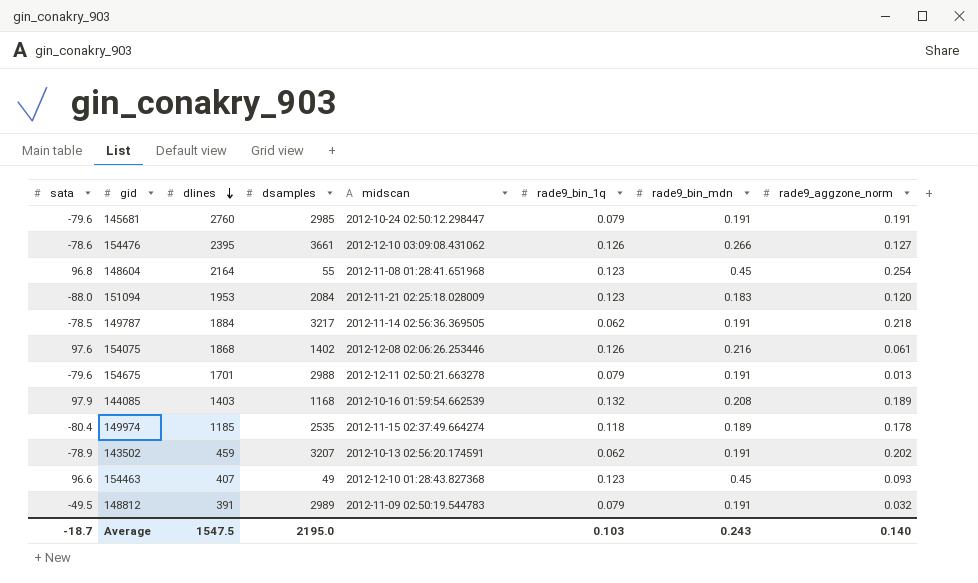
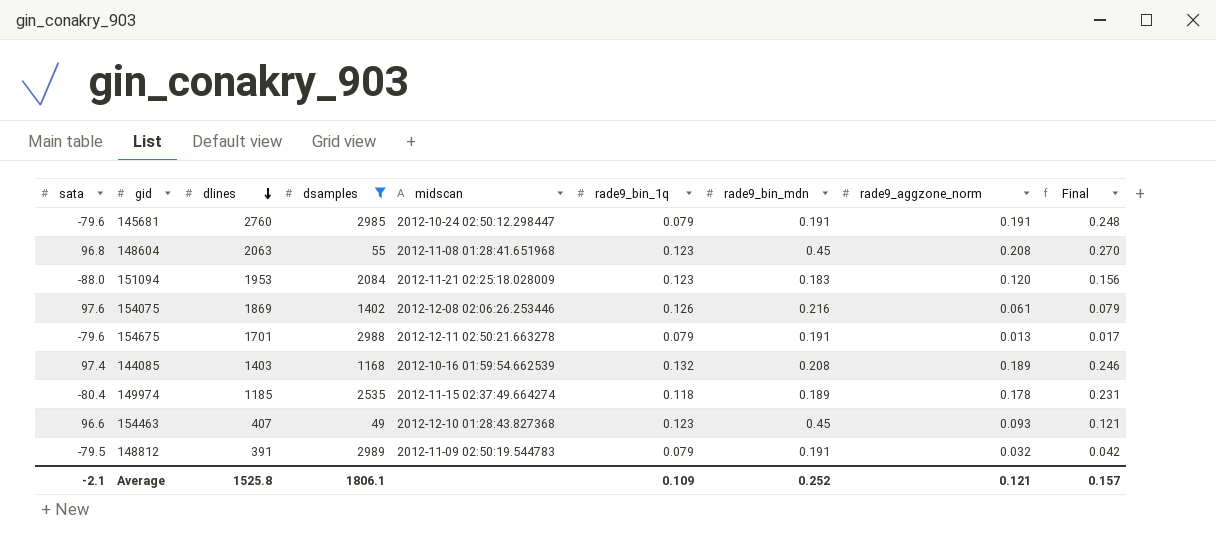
filter: none -> dsamples <= 2989
column Final | formula: none -> [rade9_aggzone_norm] * 1.3
148604 | dlines: 2164 -> 2063
148604 | rade9_aggzone_norm: 0.254 -> 0.208
154075 | dlines: 1868 -> 1869
144085 | sata: 97.9 -> 97.4
148812 | sata: -49.5 -> -79.5
Average | sata: -18.7 -> -2.1
Average | dlines: 1547.5 -> 1525.8
Average | dsamples: 2195.0 -> 1806.1
Average | rade9_bin_1q: 0.103 -> 0.109
Average | rade9_bin_mdn: 0.243 -> 0.252
Average | rade9_aggzone_norm: 0.140 -> 0.121

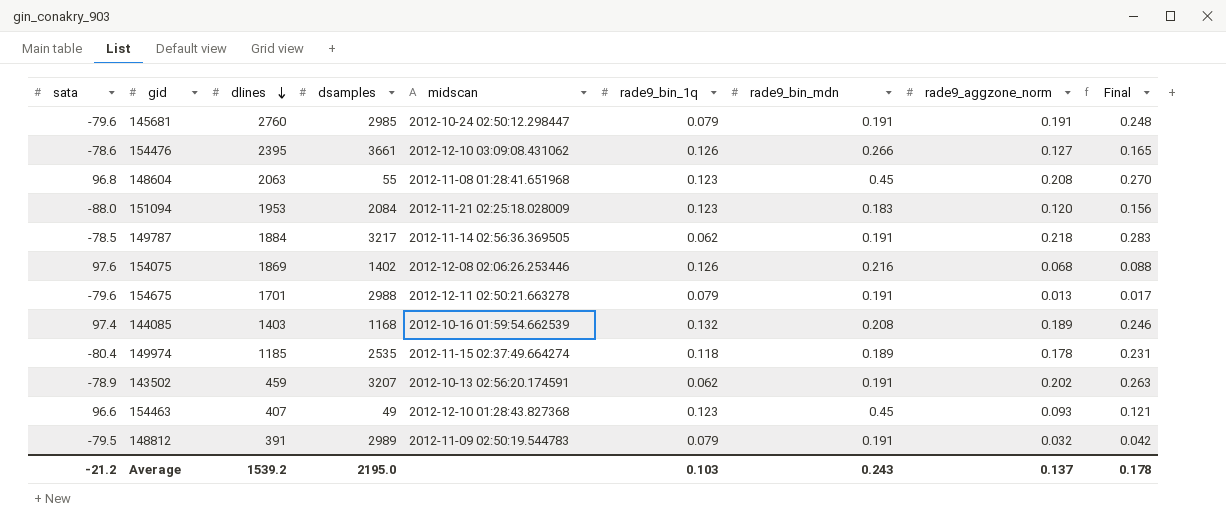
filter: dsamples <= 2989 -> none
154075 | rade9_aggzone_norm: 0.061 -> 0.068
154075 | Final: 0.079 -> 0.088
Average | sata: -2.1 -> -21.2
Average | dlines: 1525.8 -> 1539.2
Average | dsamples: 1806.1 -> 2195.0
Average | rade9_bin_1q: 0.109 -> 0.103
Average | rade9_bin_mdn: 0.252 -> 0.243
Average | rade9_aggzone_norm: 0.121 -> 0.137
Average | Final: 0.157 -> 0.178

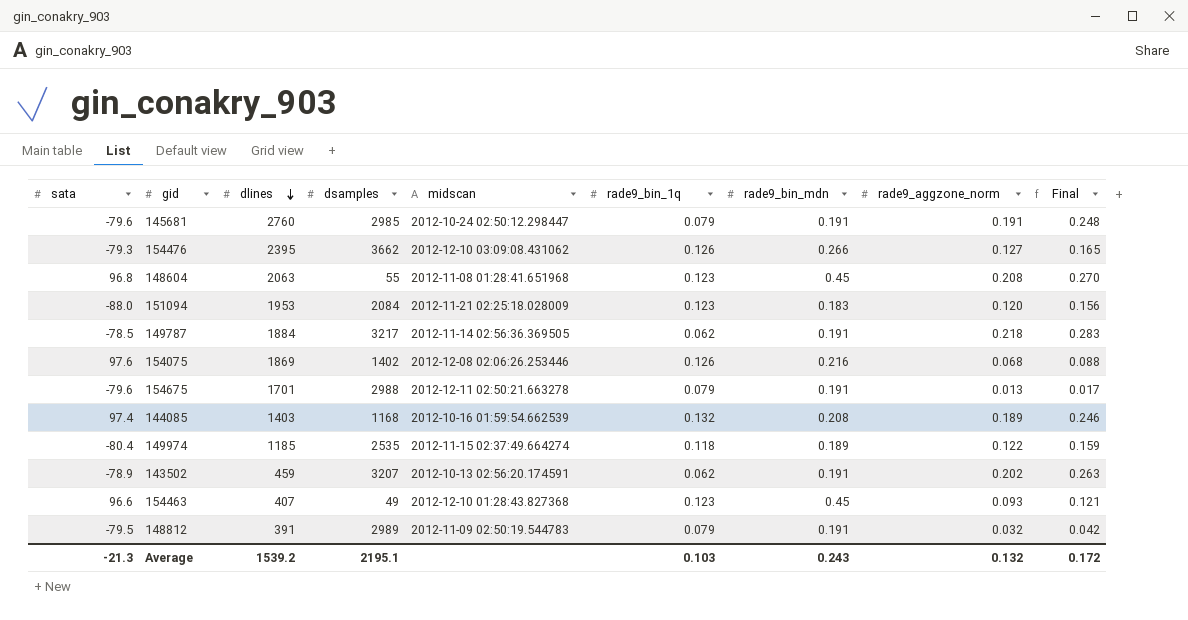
154476 | sata: -78.6 -> -79.3
154476 | dsamples: 3661 -> 3662
149974 | rade9_aggzone_norm: 0.178 -> 0.122
149974 | Final: 0.231 -> 0.159
Average | sata: -21.2 -> -21.3
Average | dsamples: 2195.0 -> 2195.1
Average | rade9_aggzone_norm: 0.137 -> 0.132
Average | Final: 0.178 -> 0.172

